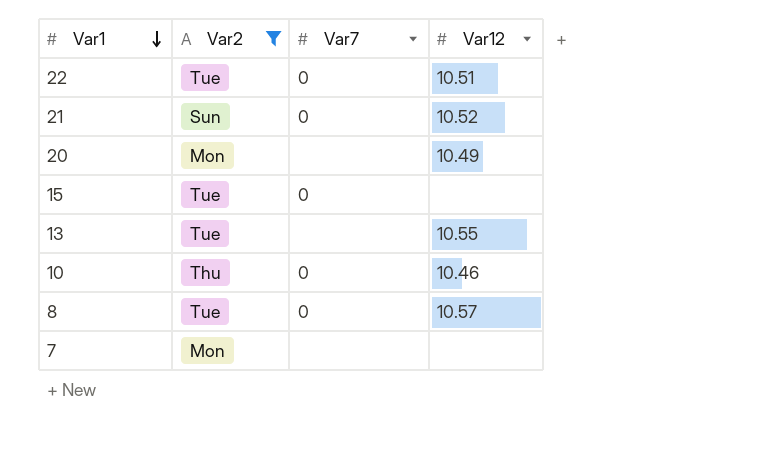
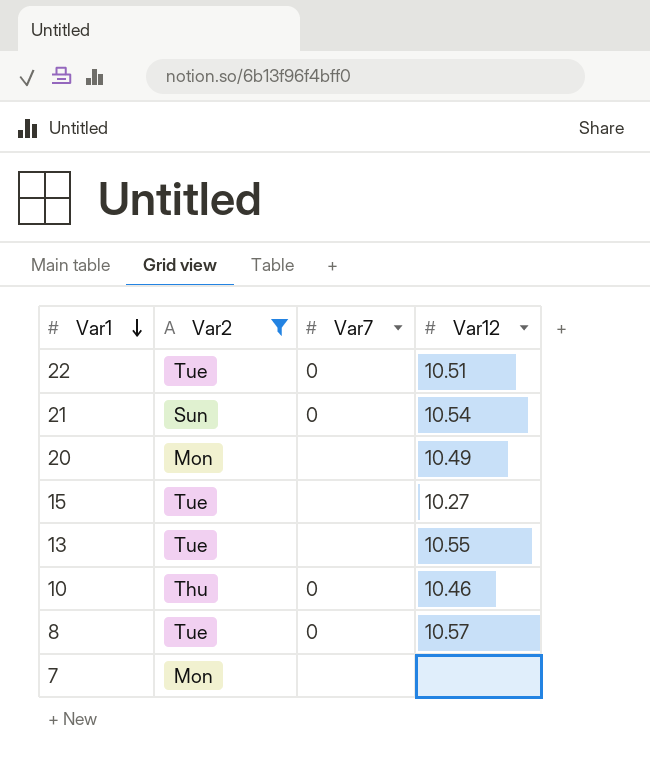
21 | Var12: 10.52 -> 10.54
15 | Var7: 0 -> none
15 | Var12: none -> 10.27

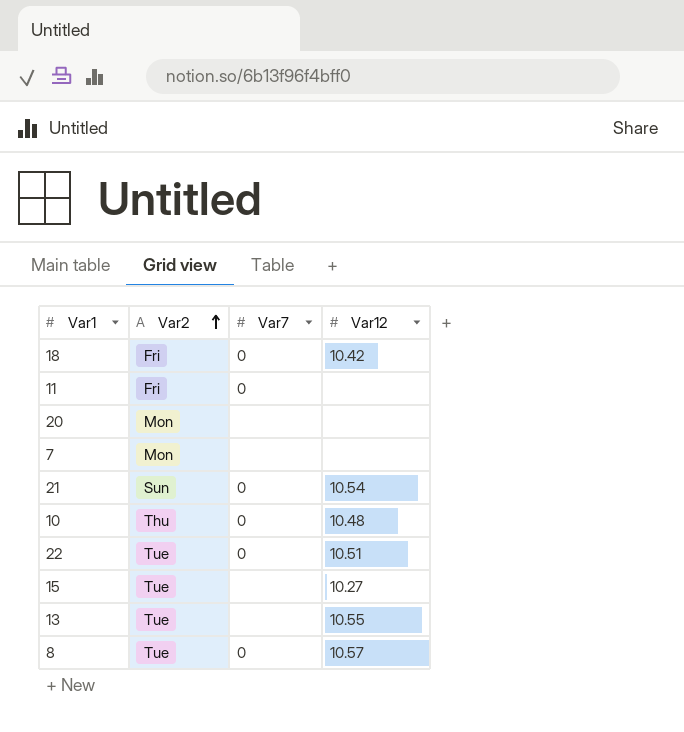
filter: Var2 != Fri -> none
row order: Var1 descending -> Var2 ascending
20 | Var12: 10.49 -> none
10 | Var12: 10.46 -> 10.48

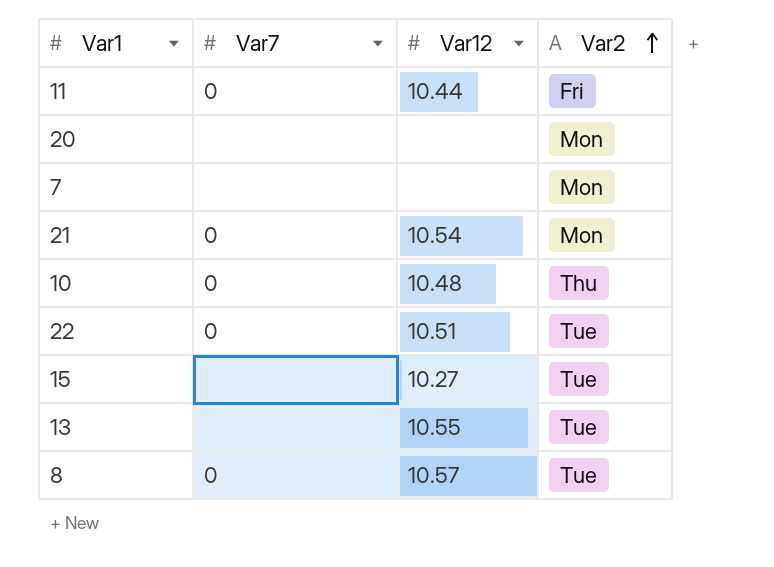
column Var2 | position: 2 -> 4
row 18: Fri | 0 | 10.42 -> none
11 | Var12: none -> 10.44
21 | Var2: Sun -> Mon

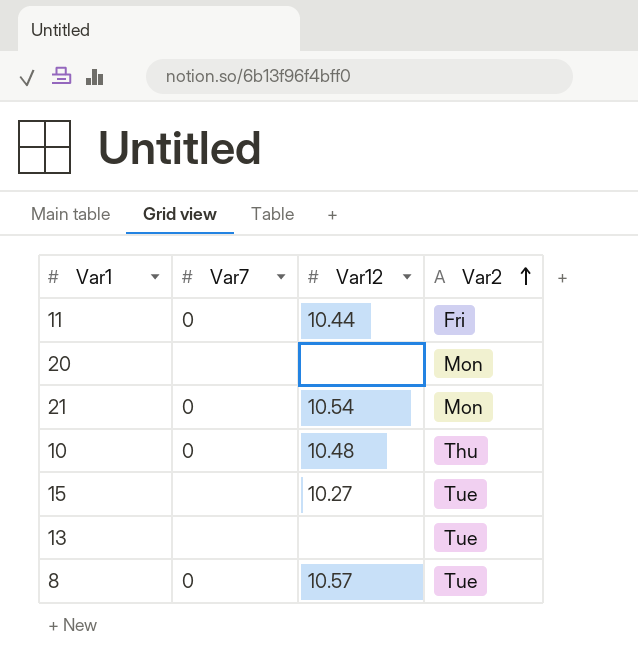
row 7: none | none | Mon -> none
row 22: 0 | 10.51 | Tue -> none
13 | Var12: 10.55 -> none

